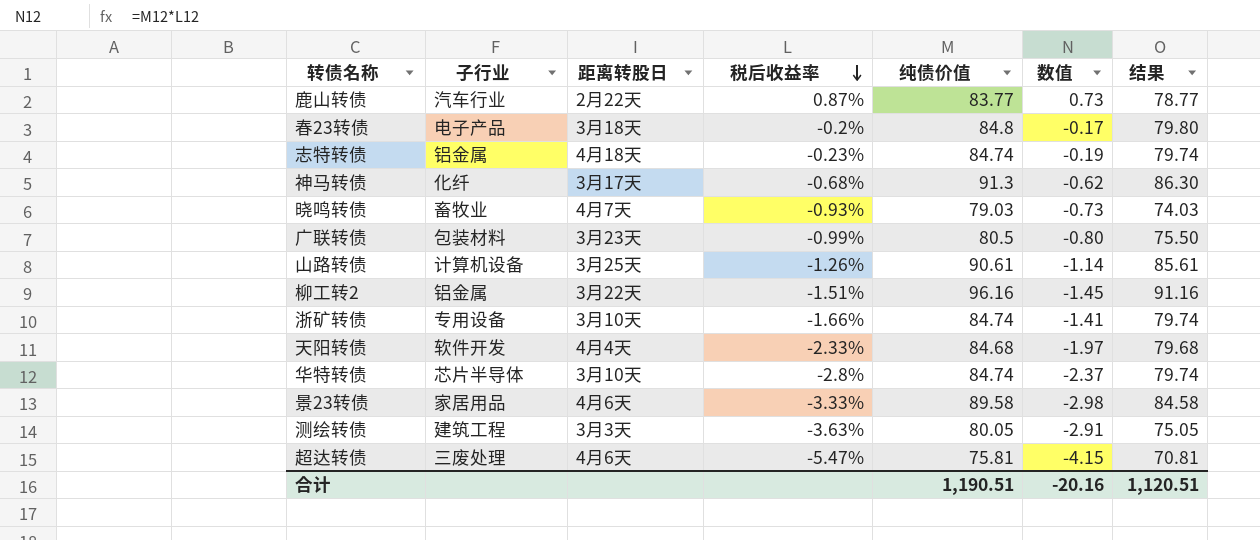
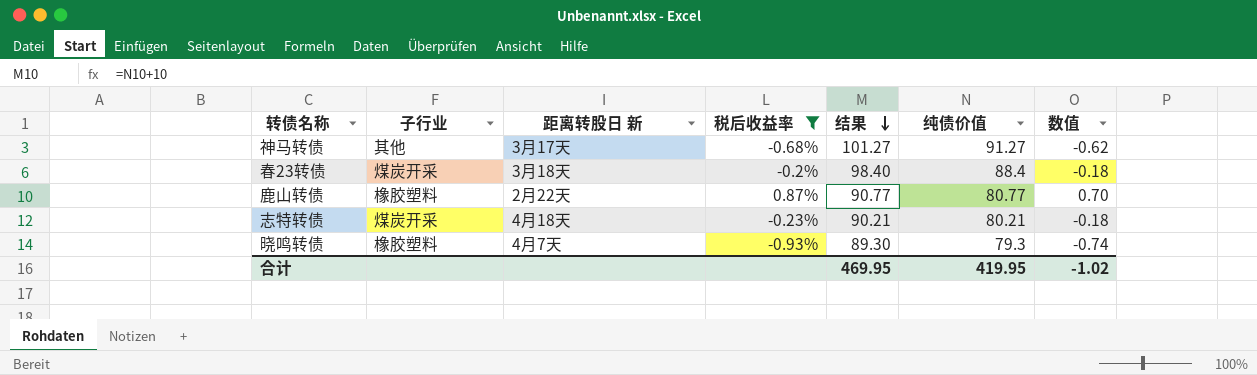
filter: none -> 税后收益率 >= -0.93%
row order: 税后收益率 descending -> 结果 descending
column name: 距离转股日 -> 距离转股日 新
column 结果 | formula: [纯债价值] - 5 -> [纯债价值] + 10
column 结果 | position: 7 -> 5
神马转债 | 子行业: 化纤 -> 其他
神马转债 | 纯债价值: 91.3 -> 91.27
春23转债 | 子行业: 电子产品 -> 煤炭开采
春23转债 | 纯债价值: 84.8 -> 88.4
春23转债 | 数值: -0.17 -> -0.18
鹿山转债 | 子行业: 汽车行业 -> 橡胶塑料
鹿山转债 | 纯债价值: 83.77 -> 80.77
鹿山转债 | 数值: 0.73 -> 0.70
志特转债 | 子行业: 铝金属 -> 煤炭开采
志特转债 | 纯债价值: 84.74 -> 80.21
志特转债 | 数值: -0.19 -> -0.18
晓鸣转债 | 子行业: 畜牧业 -> 橡胶塑料
晓鸣转债 | 纯债价值: 79.03 -> 79.3
晓鸣转债 | 数值: -0.73 -> -0.74
合计 | 结果: 1,120.51 -> 469.95
合计 | 纯债价值: 1,190.51 -> 419.95
合计 | 数值: -20.16 -> -1.02

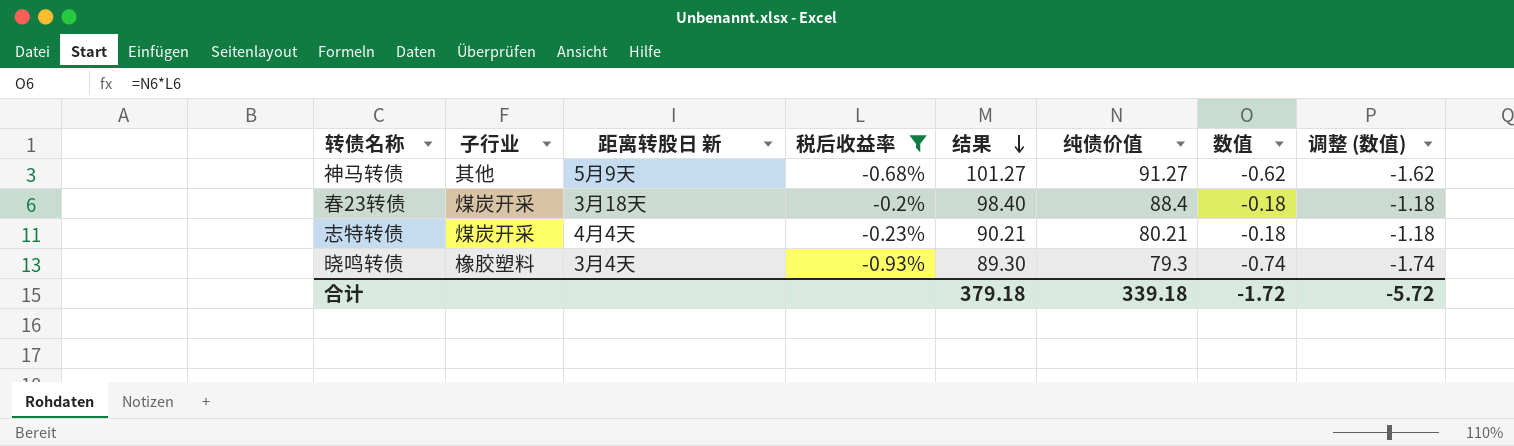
column 调整 (数值) | formula: none -> [数值] - 1
row 鹿山转债: 橡胶塑料 | 2月22天 | 0.87% | 90.77 | 80.77 | 0.70 -> none
神马转债 | 距离转股日 新: 3月17天 -> 5月9天
志特转债 | 距离转股日 新: 4月18天 -> 4月4天
晓鸣转债 | 距离转股日 新: 4月7天 -> 3月4天
合计 | 结果: 469.95 -> 379.18
合计 | 纯债价值: 419.95 -> 339.18
合计 | 数值: -1.02 -> -1.72

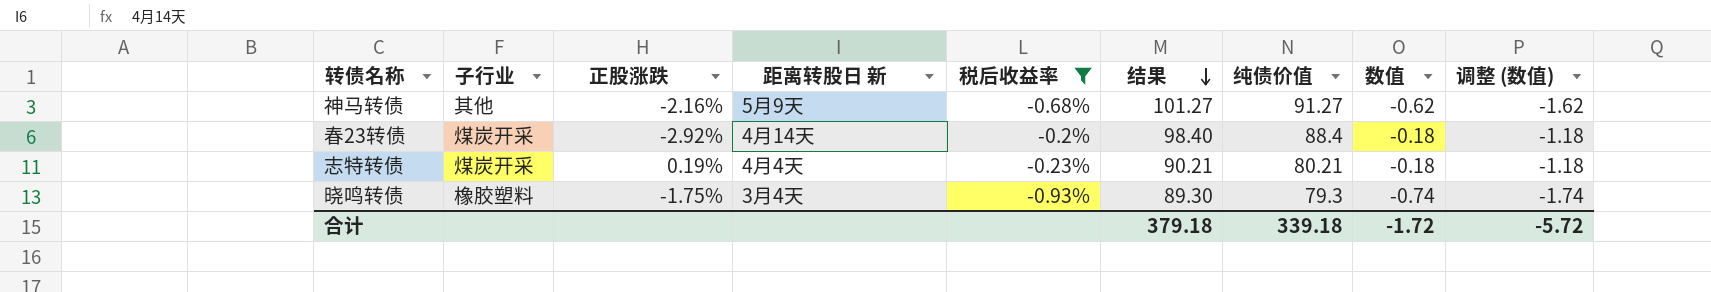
column 正股涨跌 | position: none -> 3
春23转债 | 距离转股日 新: 3月18天 -> 4月14天

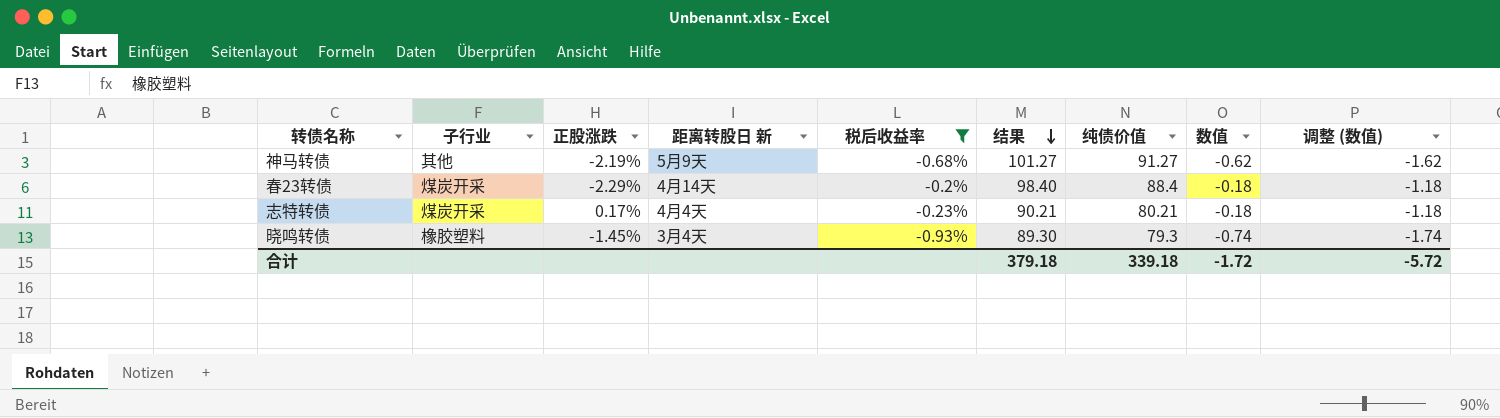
神马转债 | 正股涨跌: -2.16% -> -2.19%
春23转债 | 正股涨跌: -2.92% -> -2.29%
志特转债 | 正股涨跌: 0.19% -> 0.17%
晓鸣转债 | 正股涨跌: -1.75% -> -1.45%

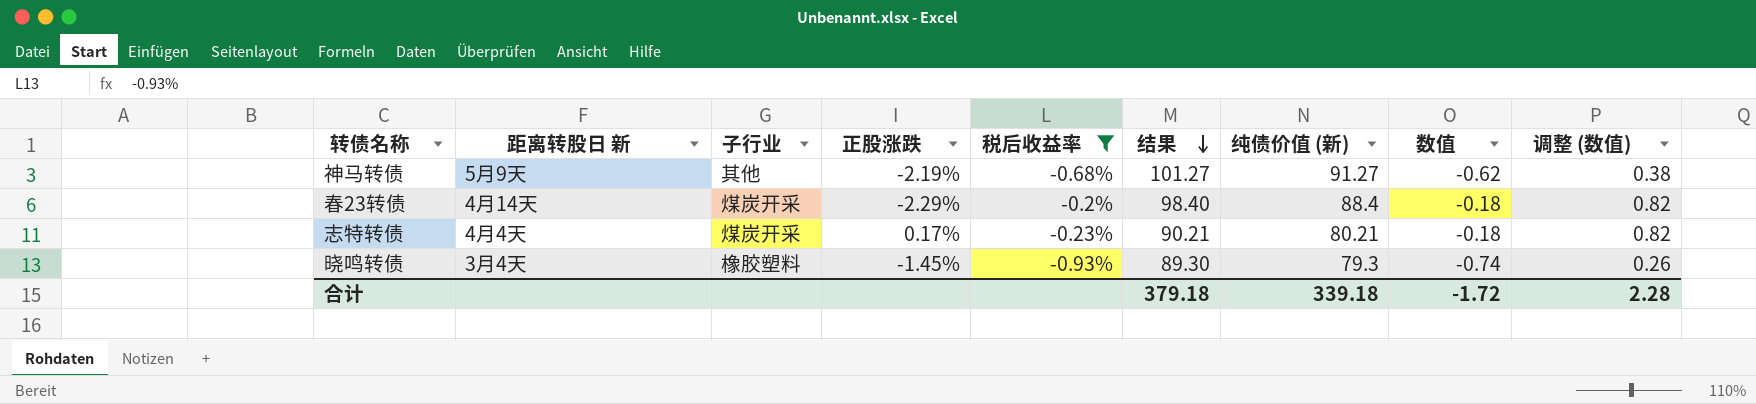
column 距离转股日 新 | position: 4 -> 2
column name: 纯债价值 -> 纯债价值 (新)
column 调整 (数值) | formula: [数值] - 1 -> [数值] + 1
合计 | 调整 (数值): -5.72 -> 2.28

